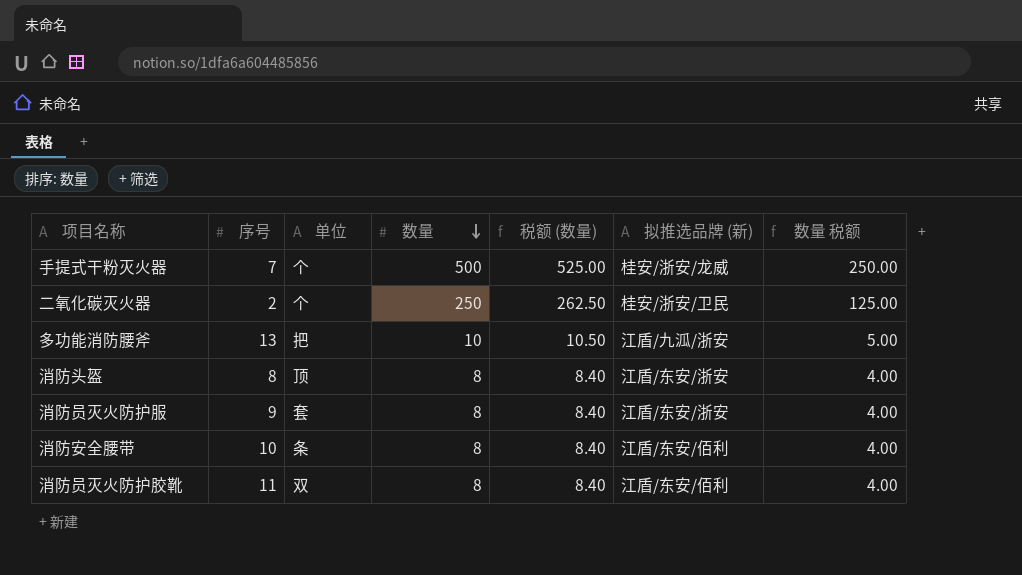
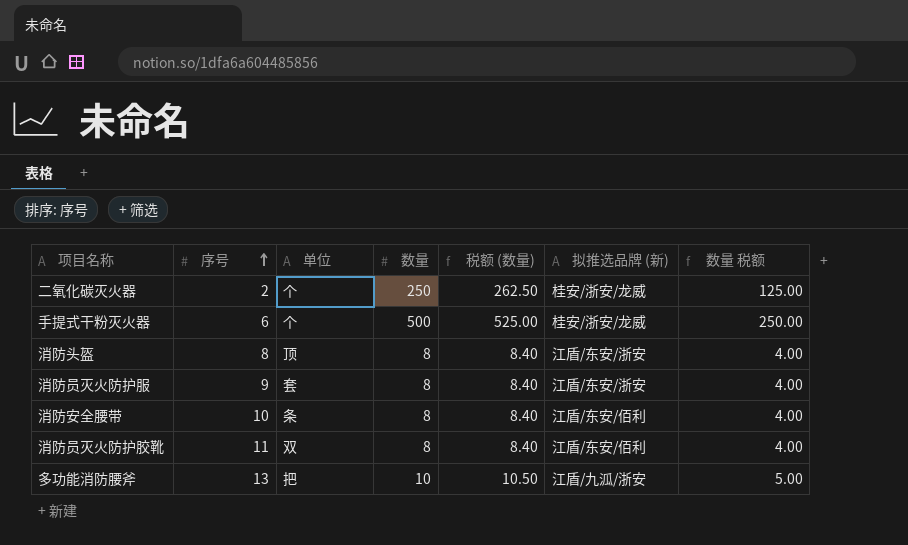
row order: 数量 descending -> 序号 ascending
二氧化碳灭火器 | 拟推选品牌 (新): 桂安/浙安/卫民 -> 桂安/浙安/龙威
手提式干粉灭火器 | 序号: 7 -> 6

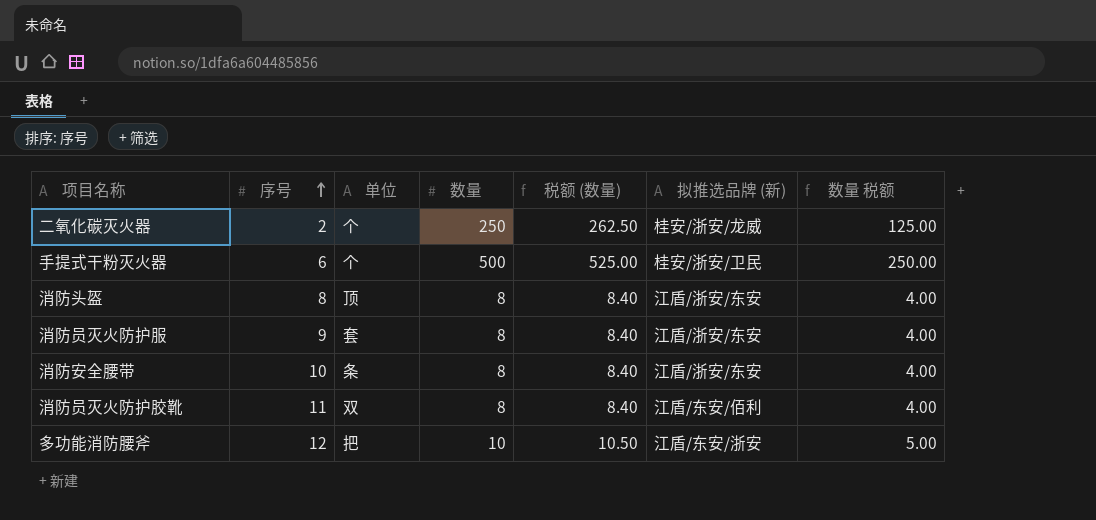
手提式干粉灭火器 | 拟推选品牌 (新): 桂安/浙安/龙威 -> 桂安/浙安/卫民
消防头盔 | 拟推选品牌 (新): 江盾/东安/浙安 -> 江盾/浙安/东安
消防员灭火防护服 | 拟推选品牌 (新): 江盾/东安/浙安 -> 江盾/浙安/东安
消防安全腰带 | 拟推选品牌 (新): 江盾/东安/佰利 -> 江盾/浙安/东安
多功能消防腰斧 | 序号: 13 -> 12
多功能消防腰斧 | 拟推选品牌 (新): 江盾/九泒/浙安 -> 江盾/东安/浙安

